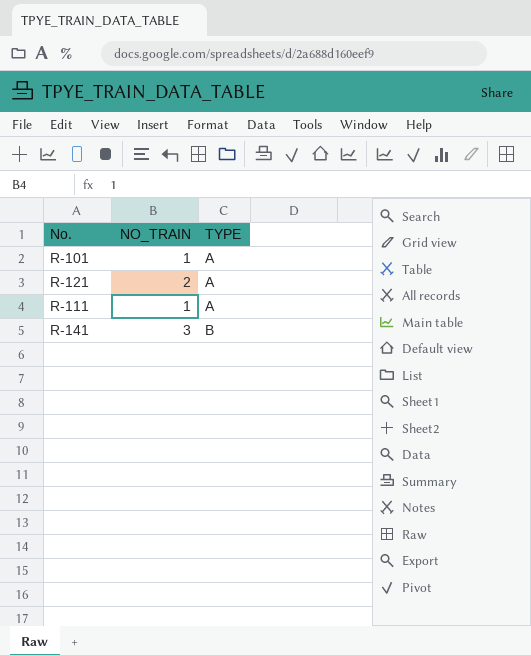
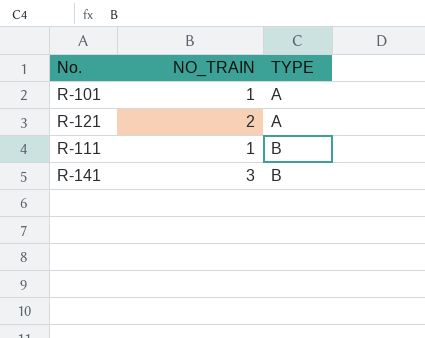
R-111 | TYPE: A -> B

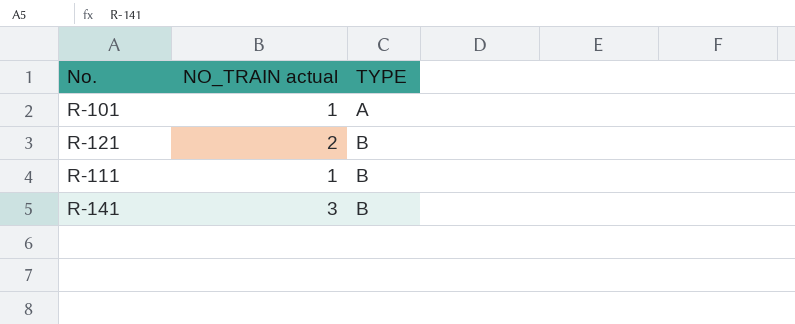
column name: NO_TRAIN -> NO_TRAIN actual
R-121 | TYPE: A -> B

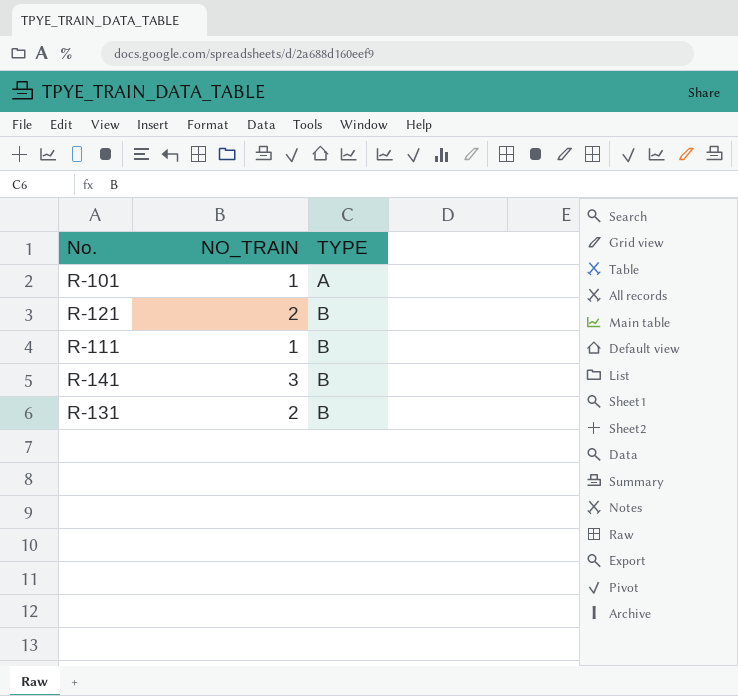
column name: NO_TRAIN actual -> NO_TRAIN
row R-131: none -> 2 | B

